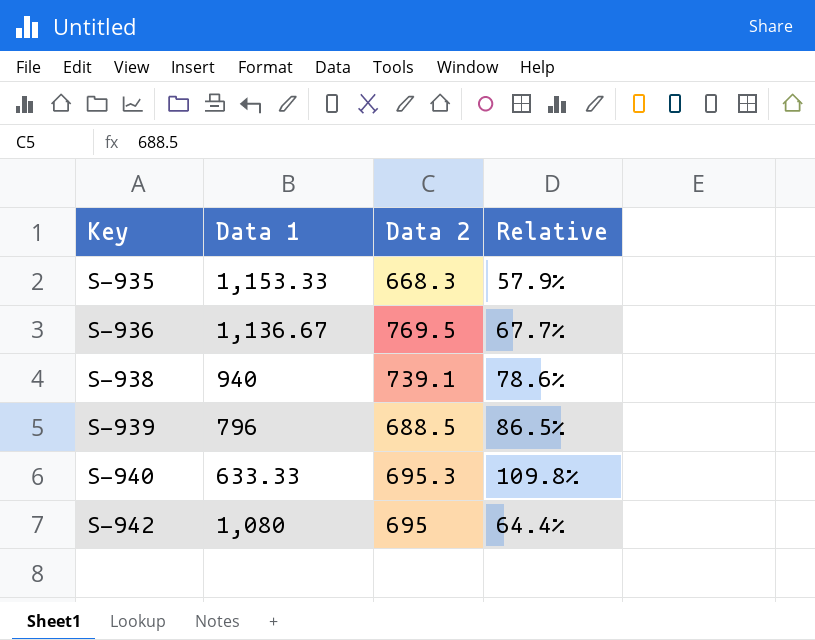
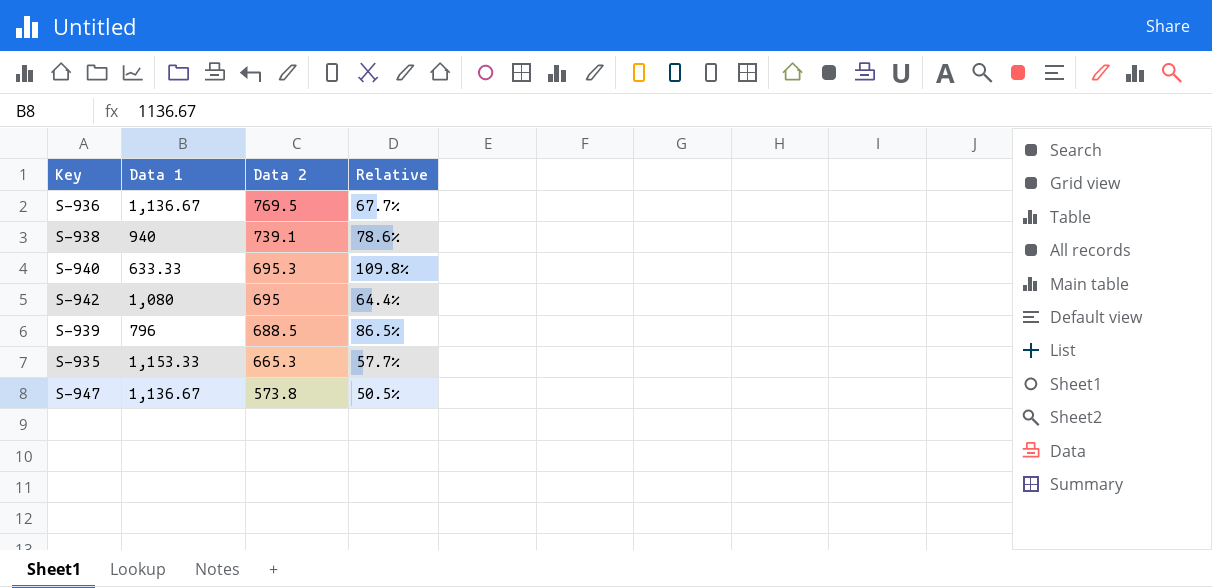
row order: Key ascending -> Data 2 descending
S-935 | Data 2: 668.3 -> 665.3
S-935 | Relative: 57.9% -> 57.7%
row S-947: none -> 1,136.67 | 573.8 | 50.5%

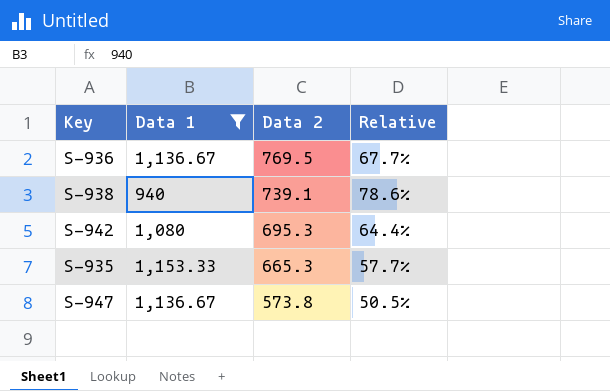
filter: none -> Data 1 >= 940
S-942 | Data 2: 695 -> 695.3

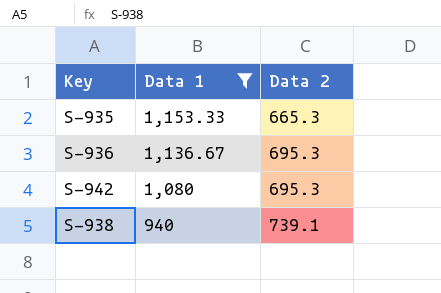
row order: Data 2 descending -> Data 1 descending
column Relative | formula: [Data 2] / [Data 1] -> none
row S-947: 1,136.67 | 573.8 | 50.5% -> none
S-936 | Data 2: 769.5 -> 695.3

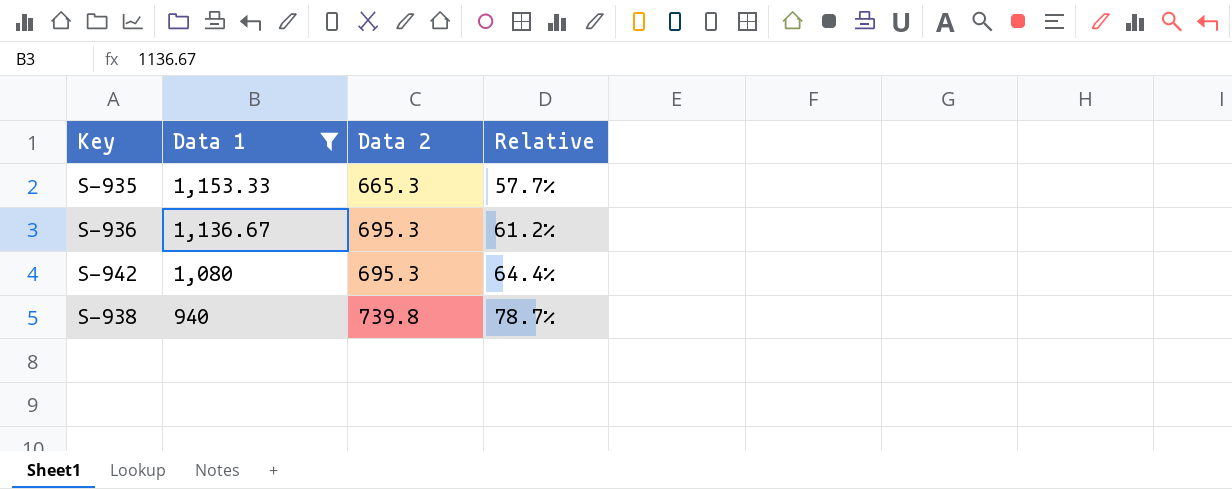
column Relative | formula: none -> [Data 2] / [Data 1]
S-938 | Data 2: 739.1 -> 739.8

